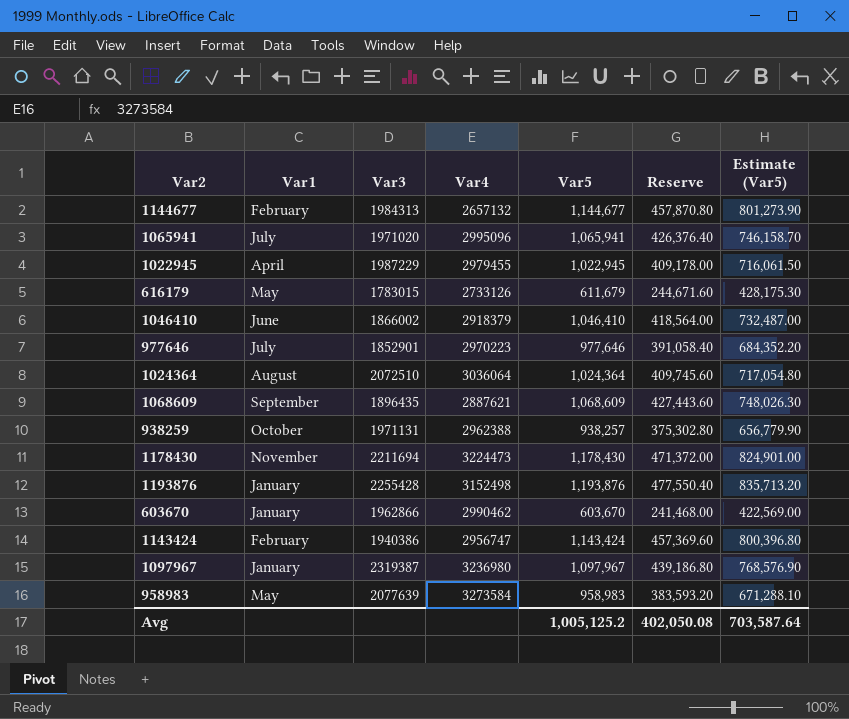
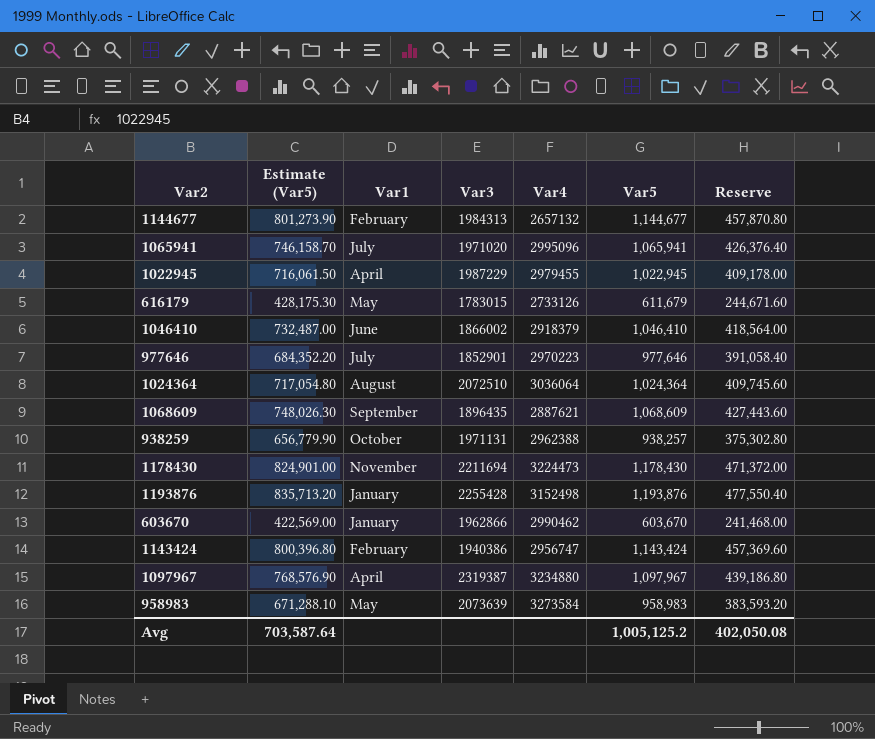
column Estimate (Var5) | position: 7 -> 2
1097967 | Var1: January -> April
1097967 | Var4: 3236980 -> 3234880
958983 | Var3: 2077639 -> 2073639

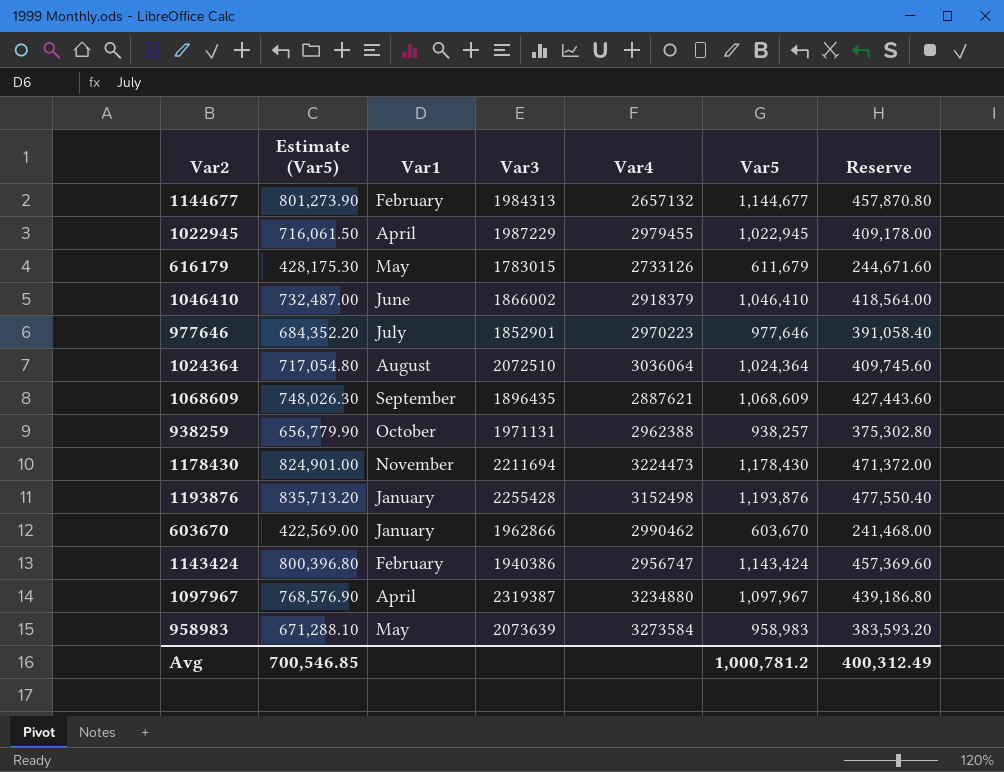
row 1065941: 746,158.70 | July | 1971020 | 2995096 | 1,065,941 | 426,376.40 -> none
Avg | Estimate (Var5): 703,587.64 -> 700,546.85
Avg | Var5: 1,005,125.2 -> 1,000,781.2
Avg | Reserve: 402,050.08 -> 400,312.49

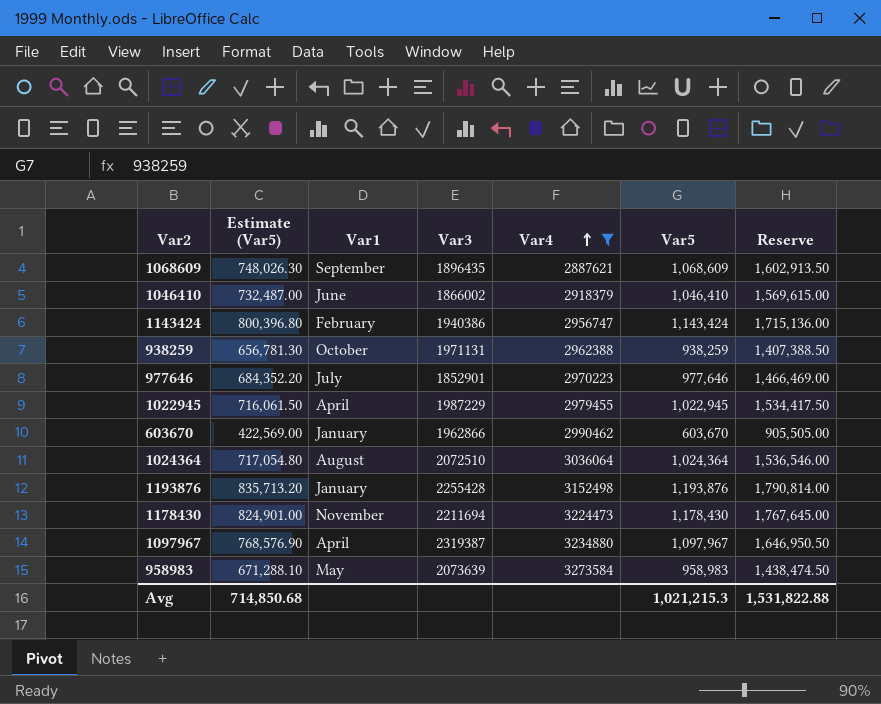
filter: none -> Var4 >= 2887621
row order: none -> Var4 ascending
column Reserve | formula: [Var5] * 0.4 -> [Var5] * 1.5
938259 | Estimate (Var5): 656,779.90 -> 656,781.30
938259 | Var5: 938,257 -> 938,259
Avg | Estimate (Var5): 700,546.85 -> 714,850.68
Avg | Var5: 1,000,781.2 -> 1,021,215.3
Avg | Reserve: 400,312.49 -> 1,531,822.88

